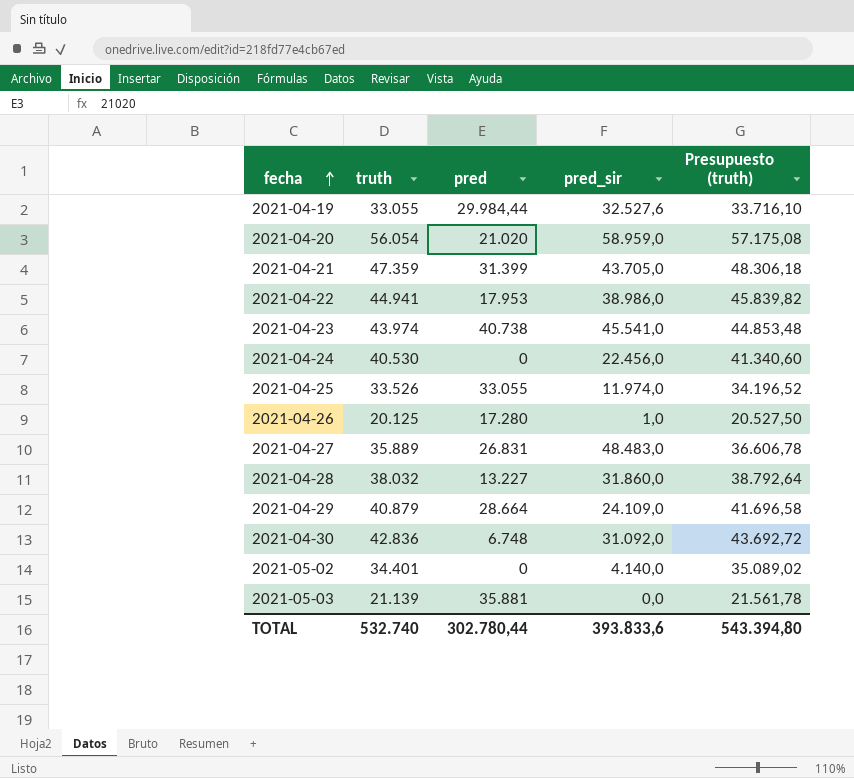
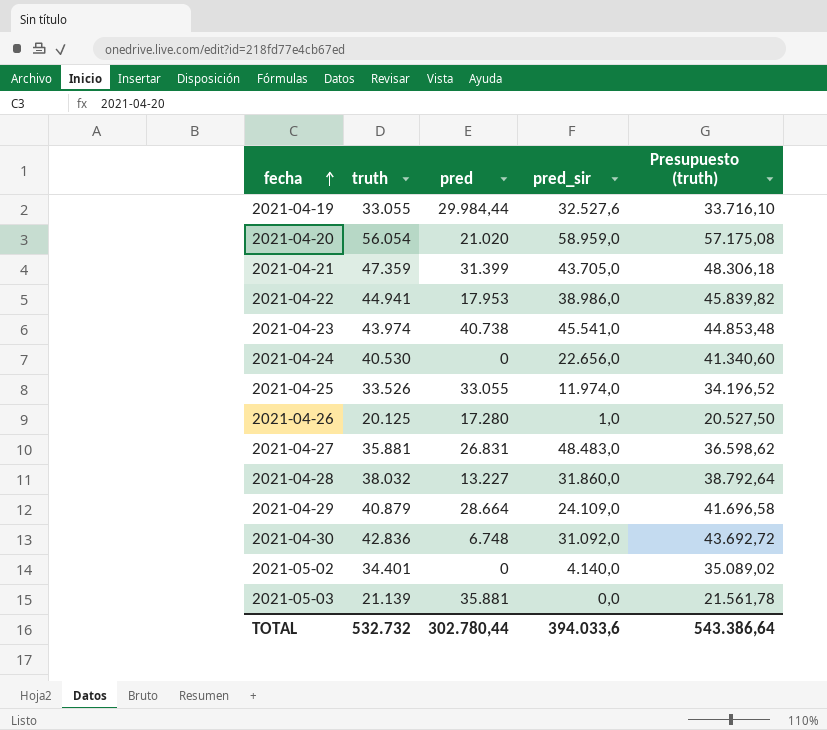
2021-04-24 | pred_sir: 22.456,0 -> 22.656,0
2021-04-27 | truth: 35.889 -> 35.881
2021-04-27 | Presupuesto (truth): 36.606,78 -> 36.598,62
TOTAL | truth: 532.740 -> 532.732
TOTAL | pred_sir: 393.833,6 -> 394.033,6
TOTAL | Presupuesto (truth): 543.394,80 -> 543.386,64

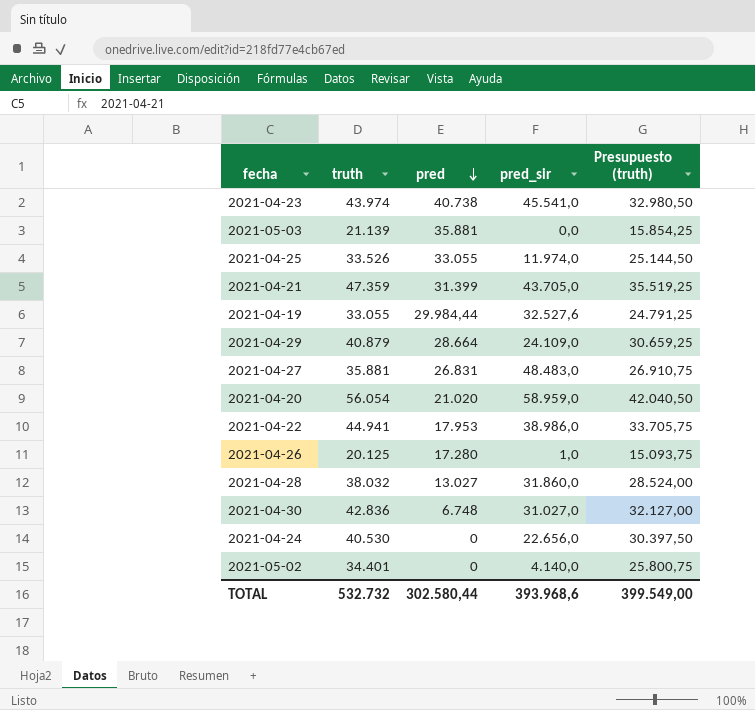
row order: fecha ascending -> pred descending
column Presupuesto (truth) | formula: [truth] * 1,02 -> [truth] * 0,75
2021-04-28 | pred: 13.227 -> 13.027
2021-04-30 | pred_sir: 31.092,0 -> 31.027,0
TOTAL | pred: 302.780,44 -> 302.580,44
TOTAL | pred_sir: 394.033,6 -> 393.968,6
TOTAL | Presupuesto (truth): 543.386,64 -> 399.549,00

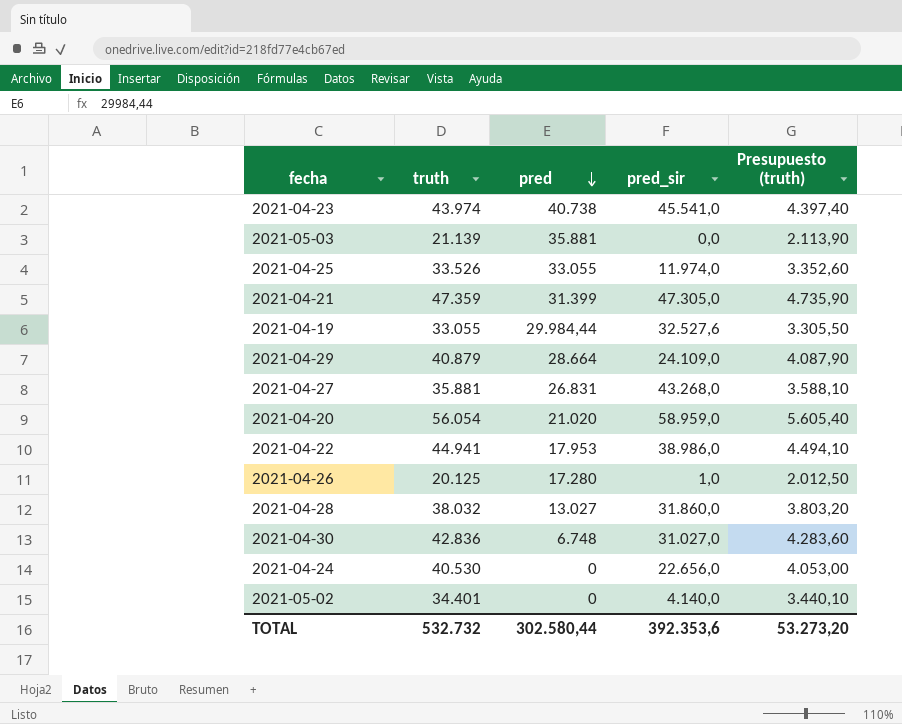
column Presupuesto (truth) | formula: [truth] * 0,75 -> [truth] * 0,1
2021-04-21 | pred_sir: 43.705,0 -> 47.305,0
2021-04-27 | pred_sir: 48.483,0 -> 43.268,0
TOTAL | pred_sir: 393.968,6 -> 392.353,6
TOTAL | Presupuesto (truth): 399.549,00 -> 53.273,20

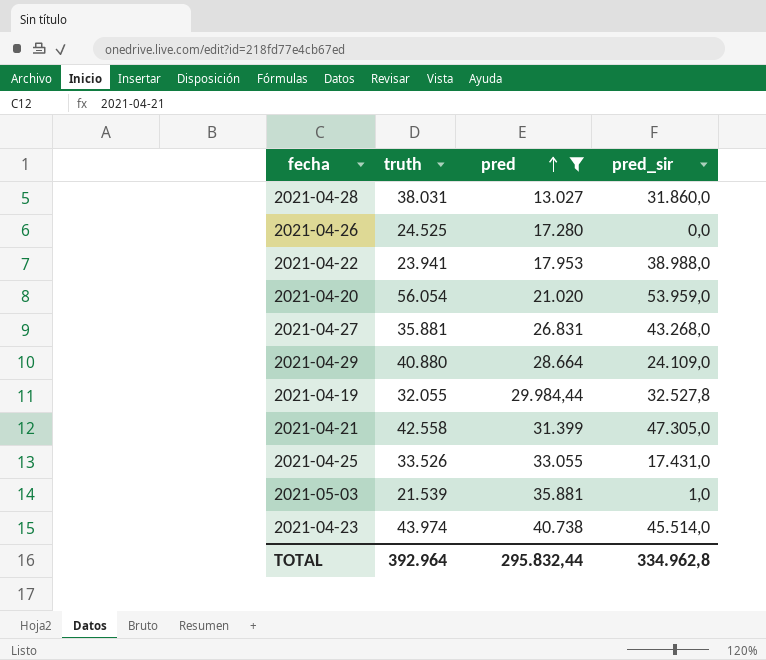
filter: none -> pred >= 13.027
row order: pred descending -> pred ascending
column Presupuesto (truth) | formula: [truth] * 0,1 -> none
2021-04-28 | truth: 38.032 -> 38.031
2021-04-26 | truth: 20.125 -> 24.525
2021-04-26 | pred_sir: 1,0 -> 0,0
2021-04-22 | truth: 44.941 -> 23.941
2021-04-22 | pred_sir: 38.986,0 -> 38.988,0
2021-04-20 | pred_sir: 58.959,0 -> 53.959,0
2021-04-29 | truth: 40.879 -> 40.880
2021-04-19 | truth: 33.055 -> 32.055
2021-04-19 | pred_sir: 32.527,6 -> 32.527,8
2021-04-21 | truth: 47.359 -> 42.558
2021-04-25 | pred_sir: 11.974,0 -> 17.431,0
2021-05-03 | truth: 21.139 -> 21.539
2021-05-03 | pred_sir: 0,0 -> 1,0
2021-04-23 | pred_sir: 45.541,0 -> 45.514,0
TOTAL | truth: 532.732 -> 392.964
TOTAL | pred: 302.580,44 -> 295.832,44
TOTAL | pred_sir: 392.353,6 -> 334.962,8

